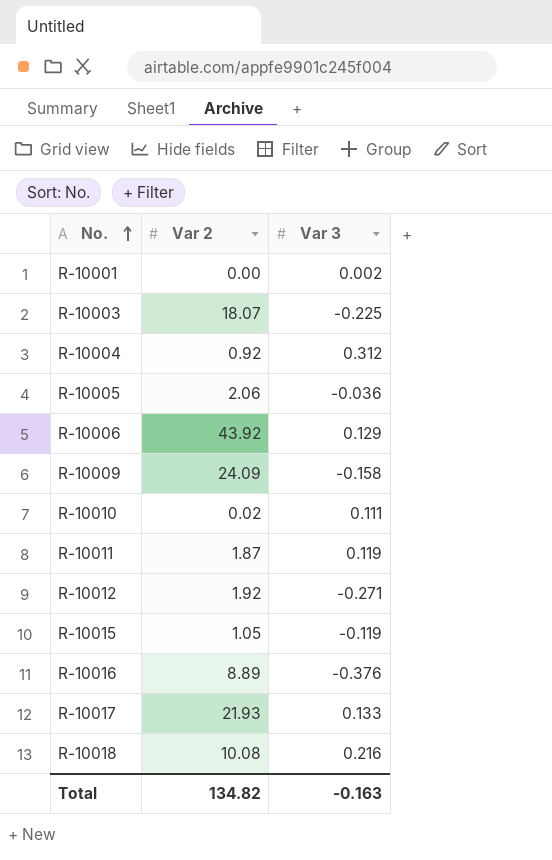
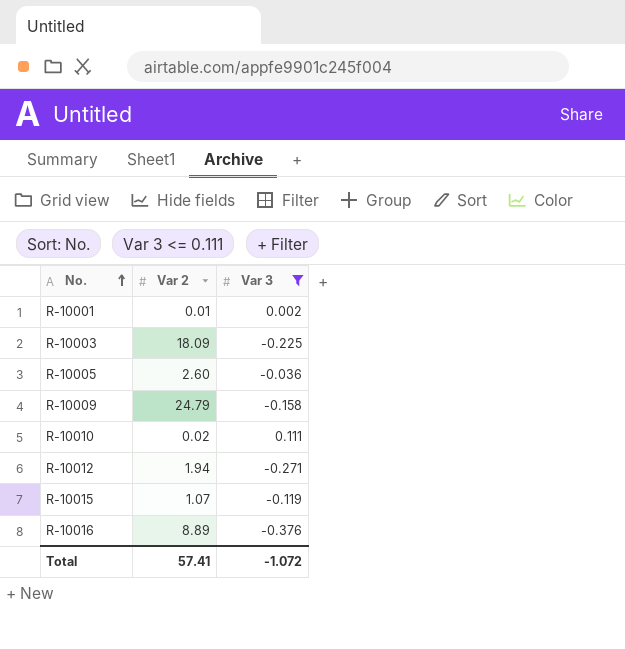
filter: none -> Var 3 <= 0.111
R-10001 | Var 2: 0.00 -> 0.01
R-10003 | Var 2: 18.07 -> 18.09
R-10005 | Var 2: 2.06 -> 2.60
R-10009 | Var 2: 24.09 -> 24.79
R-10012 | Var 2: 1.92 -> 1.94
R-10015 | Var 2: 1.05 -> 1.07
Total | Var 2: 134.82 -> 57.41
Total | Var 3: -0.163 -> -1.072

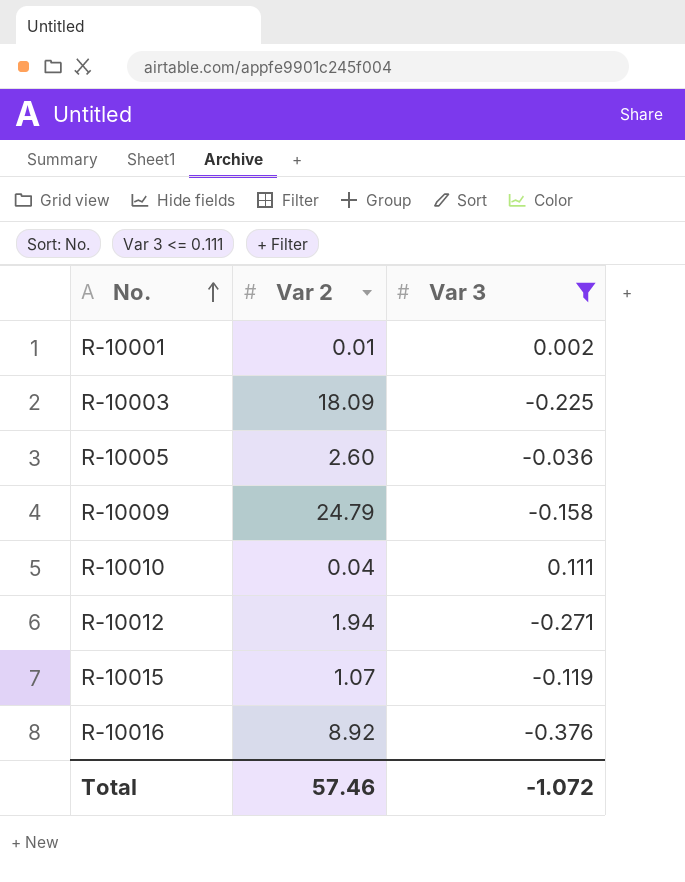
R-10010 | Var 2: 0.02 -> 0.04
R-10016 | Var 2: 8.89 -> 8.92
Total | Var 2: 57.41 -> 57.46

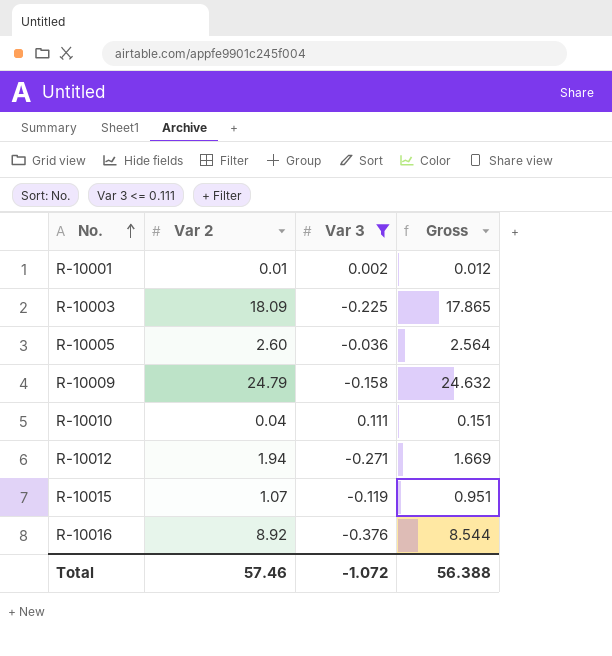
column Gross | formula: none -> [Var 2] + [Var 3]

